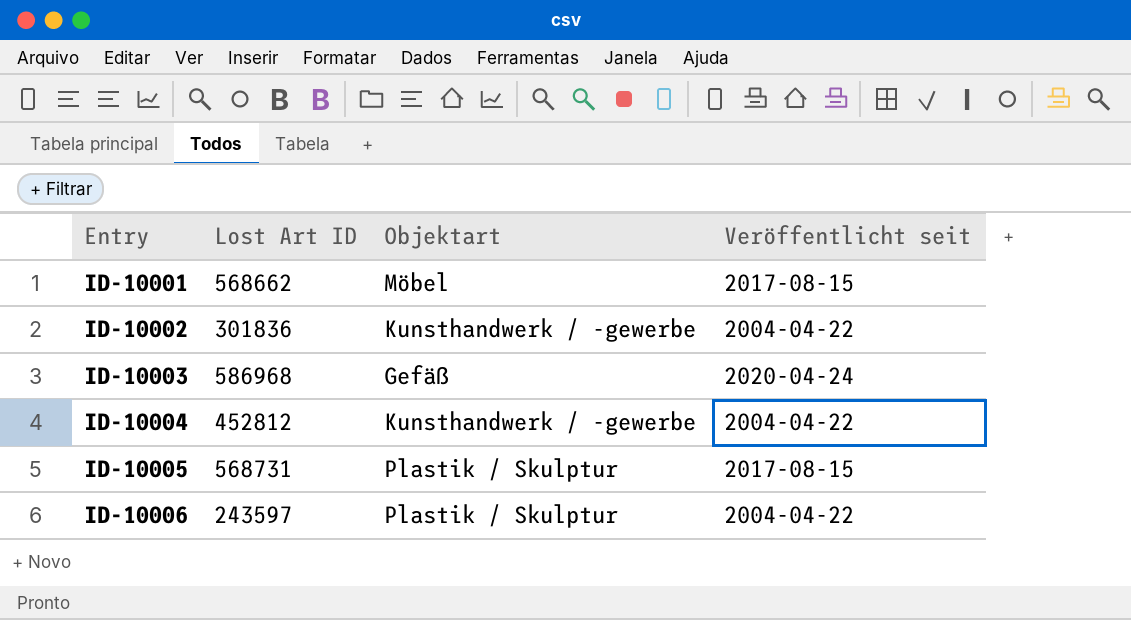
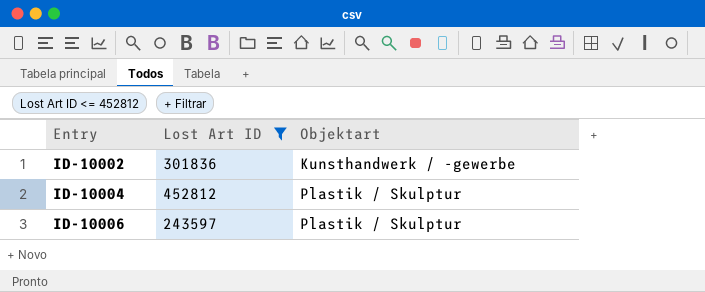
filter: none -> Lost Art ID <= 452812
column Veröffentlicht seit | position: 4 -> none
ID-10004 | Objektart: Kunsthandwerk / -gewerbe -> Plastik / Skulptur

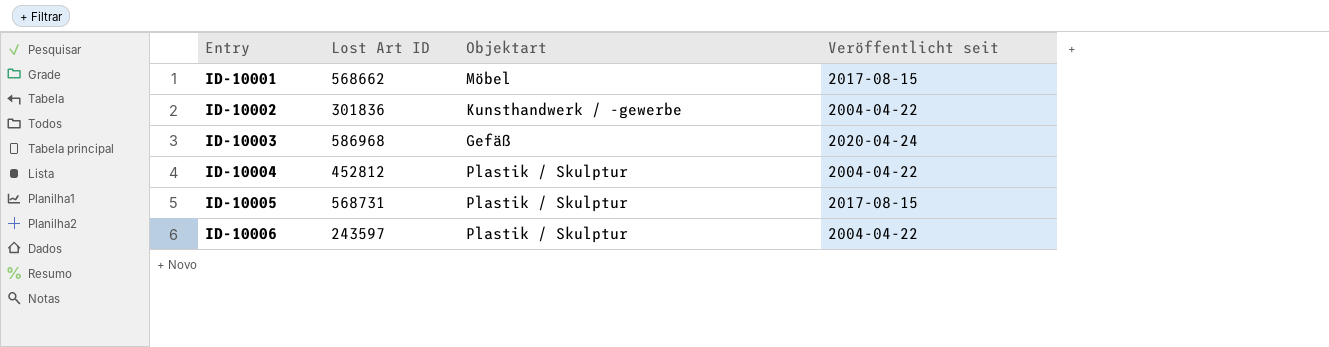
filter: Lost Art ID <= 452812 -> none
column Veröffentlicht seit | position: none -> 4

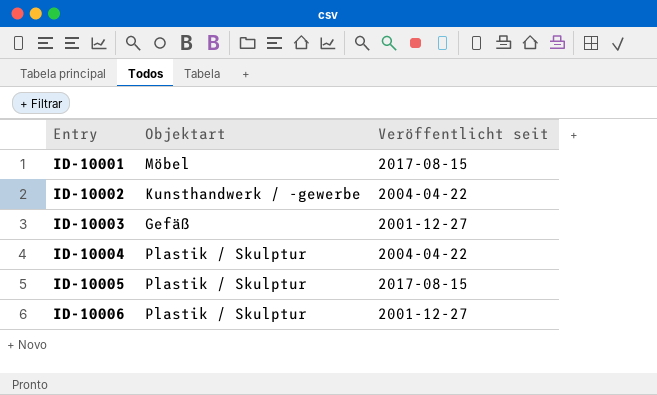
column Lost Art ID | position: 2 -> none
ID-10003 | Veröffentlicht seit: 2020-04-24 -> 2001-12-27
ID-10006 | Veröffentlicht seit: 2004-04-22 -> 2001-12-27

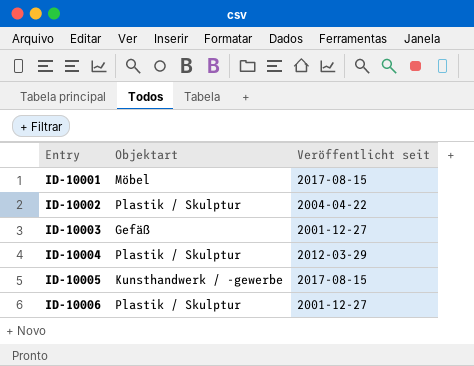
ID-10002 | Objektart: Kunsthandwerk / -gewerbe -> Plastik / Skulptur
ID-10004 | Veröffentlicht seit: 2004-04-22 -> 2012-03-29
ID-10005 | Objektart: Plastik / Skulptur -> Kunsthandwerk / -gewerbe

